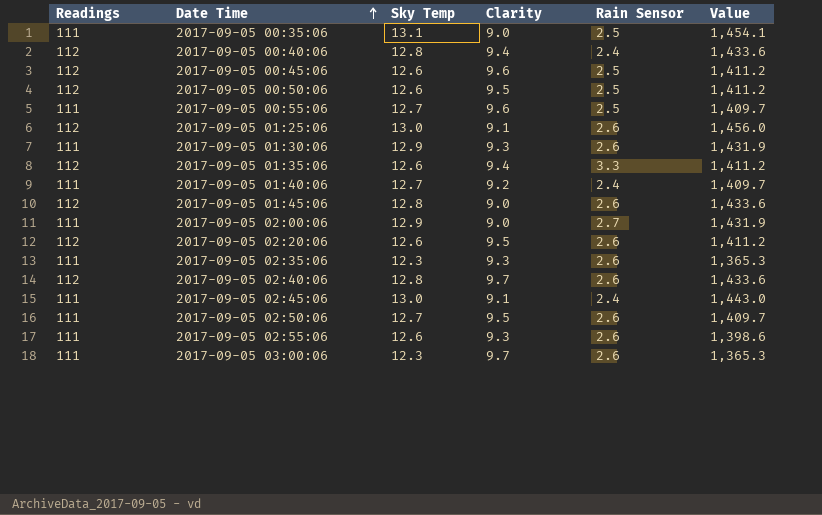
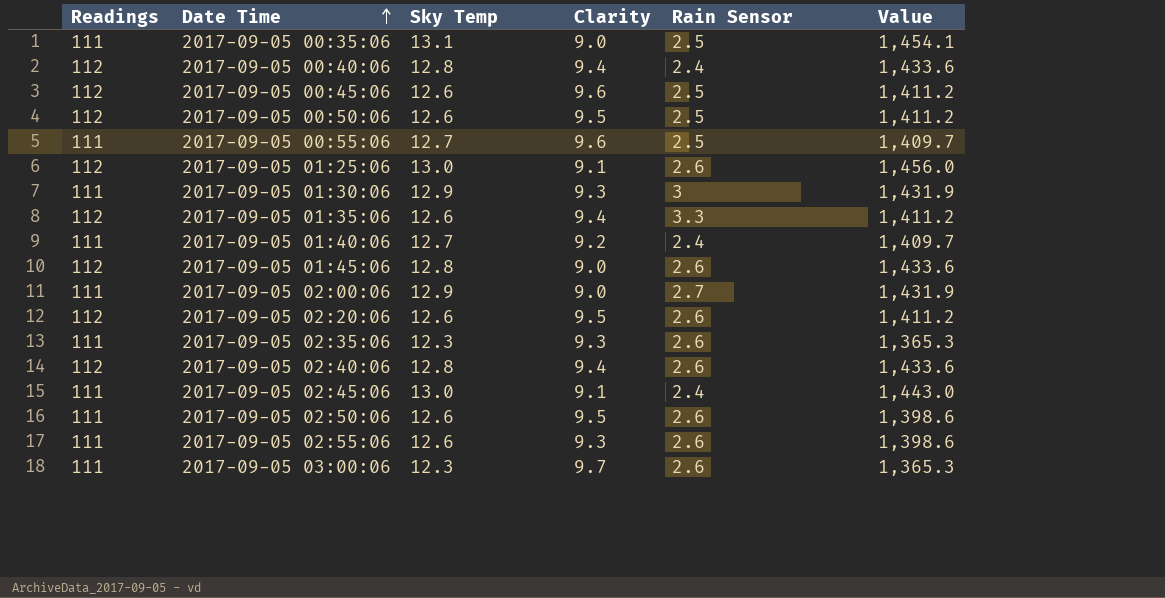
2017-09-05 01:30:06 | Rain Sensor: 2.6 -> 3
2017-09-05 02:40:06 | Clarity: 9.7 -> 9.4
2017-09-05 02:50:06 | Sky Temp: 12.7 -> 12.6
2017-09-05 02:50:06 | Value: 1,409.7 -> 1,398.6

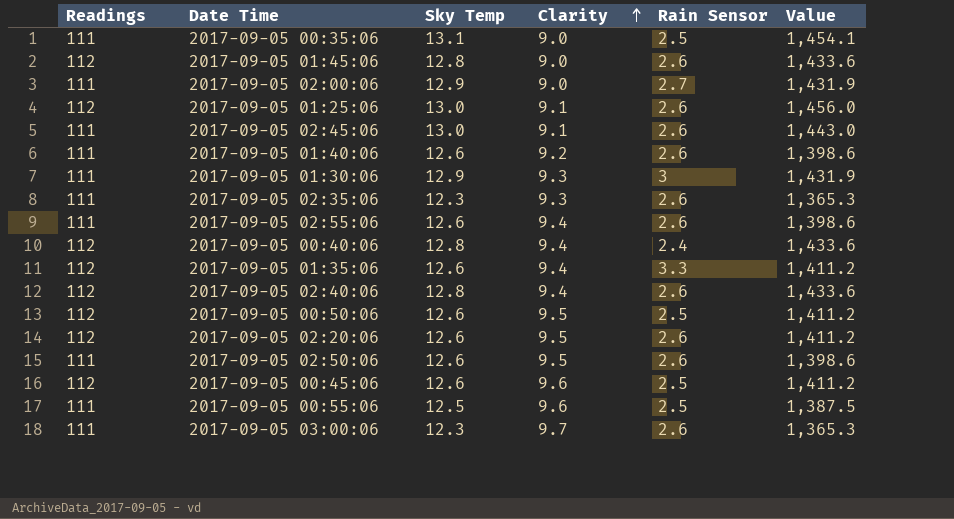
row order: Date Time ascending -> Clarity ascending
2017-09-05 02:45:06 | Rain Sensor: 2.4 -> 2.6
2017-09-05 01:40:06 | Sky Temp: 12.7 -> 12.6
2017-09-05 01:40:06 | Rain Sensor: 2.4 -> 2.6
2017-09-05 01:40:06 | Value: 1,409.7 -> 1,398.6
2017-09-05 02:55:06 | Clarity: 9.3 -> 9.4
2017-09-05 00:55:06 | Sky Temp: 12.7 -> 12.5
2017-09-05 00:55:06 | Value: 1,409.7 -> 1,387.5

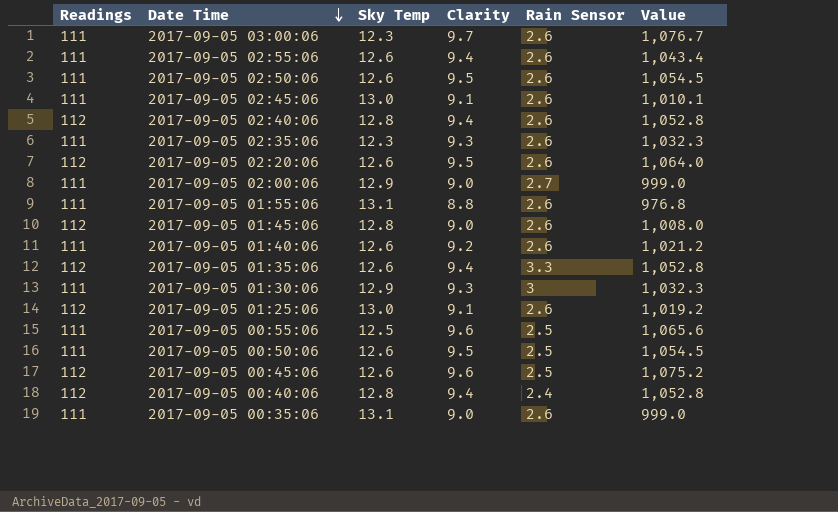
row order: Clarity ascending -> Date Time descending
column Value | formula: [Readings] * [Sky Temp] -> [Readings] * [Clarity]
row 2017-09-05 01:55:06: none -> 111 | 13.1 | 8.8 | 2.6 | 976.8
2017-09-05 00:50:06 | Readings: 112 -> 111
2017-09-05 00:35:06 | Rain Sensor: 2.5 -> 2.6

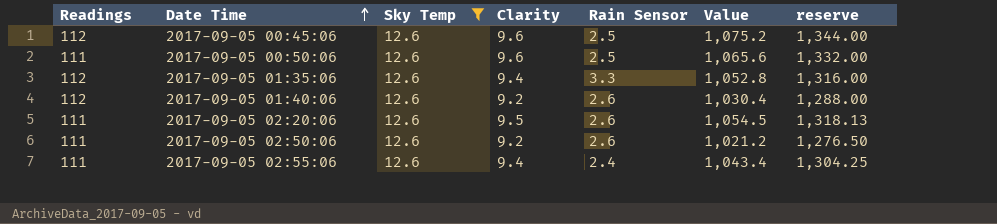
filter: none -> Sky Temp = 12.6
row order: Date Time descending -> Date Time ascending
column reserve | formula: none -> [Value] * 1.25
2017-09-05 00:50:06 | Clarity: 9.5 -> 9.6
2017-09-05 00:50:06 | Value: 1,054.5 -> 1,065.6
2017-09-05 01:40:06 | Readings: 111 -> 112
2017-09-05 01:40:06 | Value: 1,021.2 -> 1,030.4
2017-09-05 02:20:06 | Readings: 112 -> 111
2017-09-05 02:20:06 | Value: 1,064.0 -> 1,054.5
2017-09-05 02:50:06 | Clarity: 9.5 -> 9.2
2017-09-05 02:50:06 | Value: 1,054.5 -> 1,021.2
2017-09-05 02:55:06 | Rain Sensor: 2.6 -> 2.4

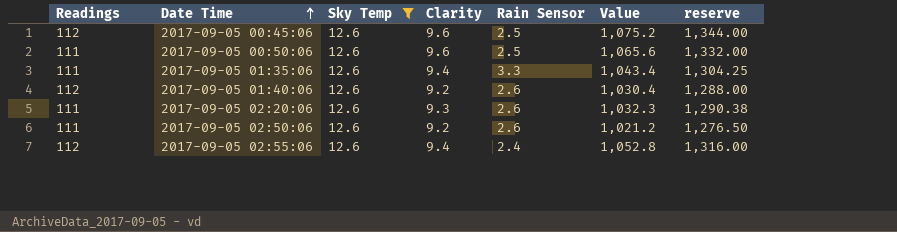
2017-09-05 01:35:06 | Readings: 112 -> 111
2017-09-05 01:35:06 | Value: 1,052.8 -> 1,043.4
2017-09-05 01:35:06 | reserve: 1,316.00 -> 1,304.25
2017-09-05 02:20:06 | Clarity: 9.5 -> 9.3
2017-09-05 02:20:06 | Value: 1,054.5 -> 1,032.3
2017-09-05 02:20:06 | reserve: 1,318.13 -> 1,290.38
2017-09-05 02:55:06 | Readings: 111 -> 112
2017-09-05 02:55:06 | Value: 1,043.4 -> 1,052.8
2017-09-05 02:55:06 | reserve: 1,304.25 -> 1,316.00

